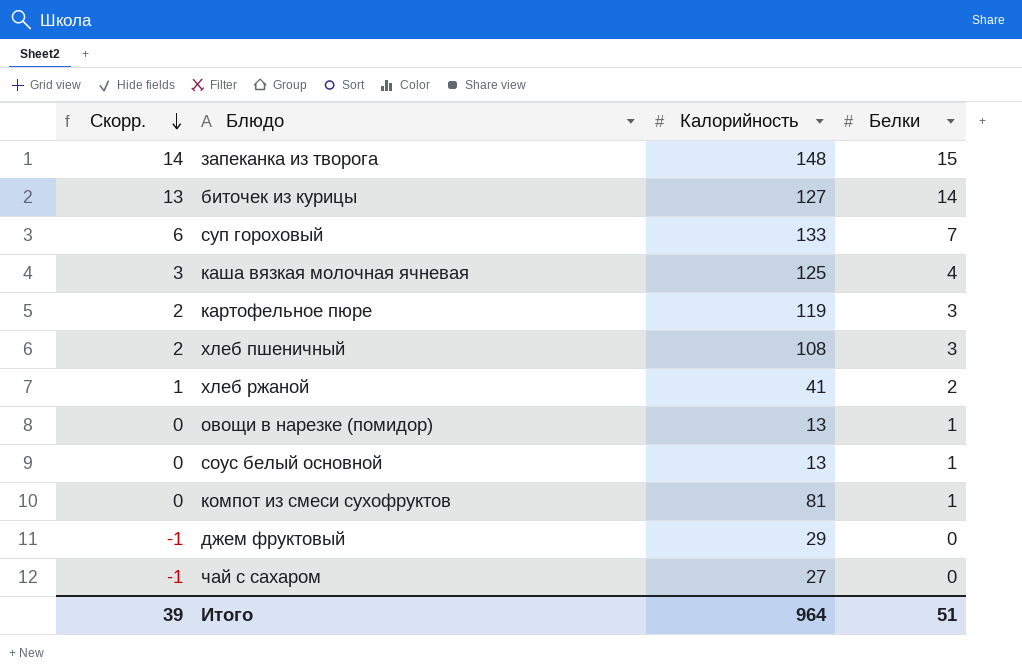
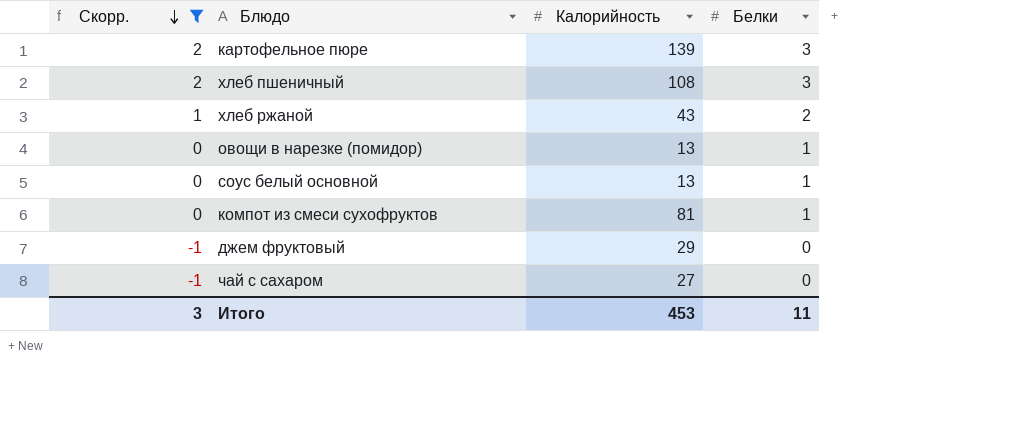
filter: none -> Скорр. <= 2
картофельное пюре | Калорийность: 119 -> 139
хлеб ржаной | Калорийность: 41 -> 43
Итого | Скорр.: 39 -> 3
Итого | Калорийность: 964 -> 453
Итого | Белки: 51 -> 11

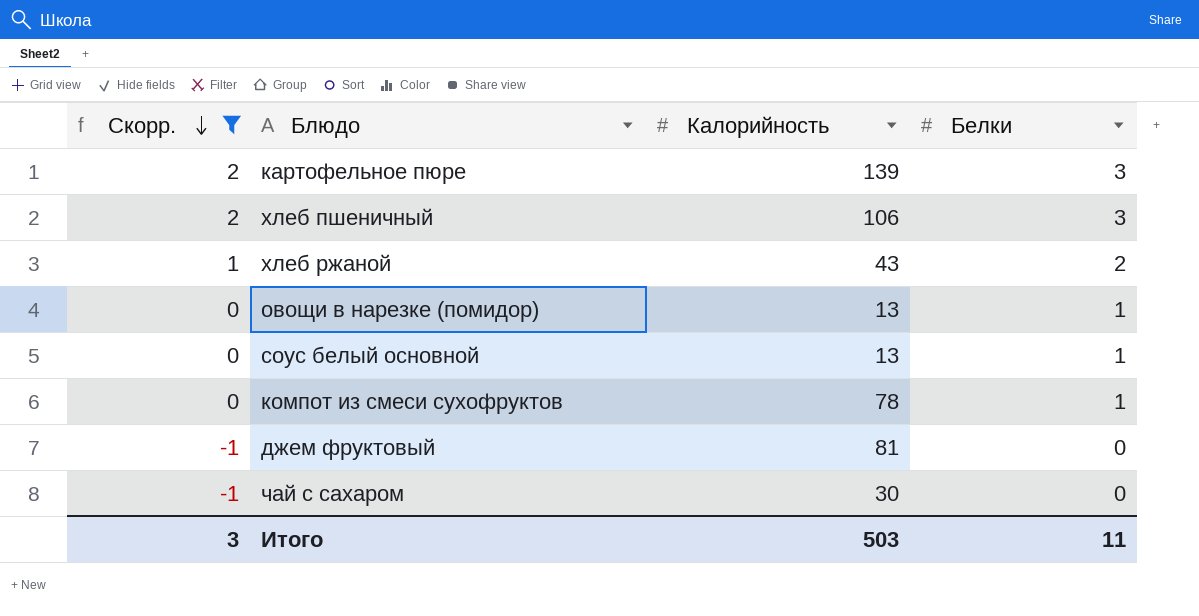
хлеб пшеничный | Калорийность: 108 -> 106
компот из смеси сухофруктов | Калорийность: 81 -> 78
джем фруктовый | Калорийность: 29 -> 81
чай с сахаром | Калорийность: 27 -> 30
Итого | Калорийность: 453 -> 503

